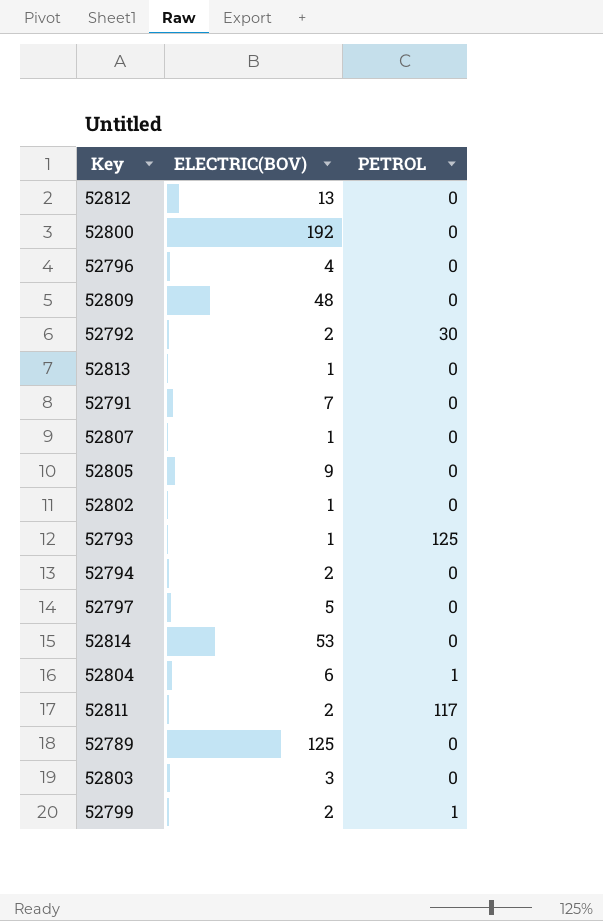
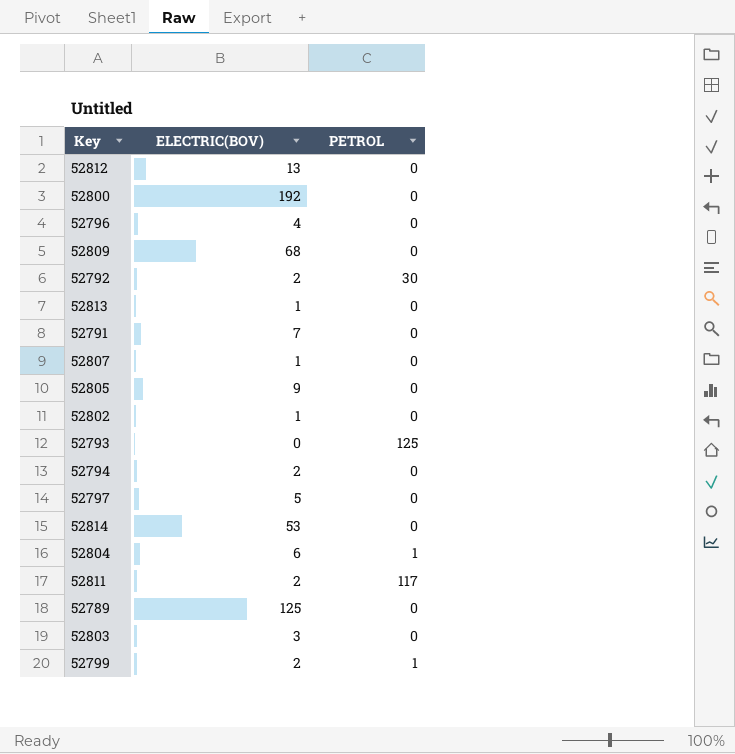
52809 | ELECTRIC(BOV): 48 -> 68
52793 | ELECTRIC(BOV): 1 -> 0

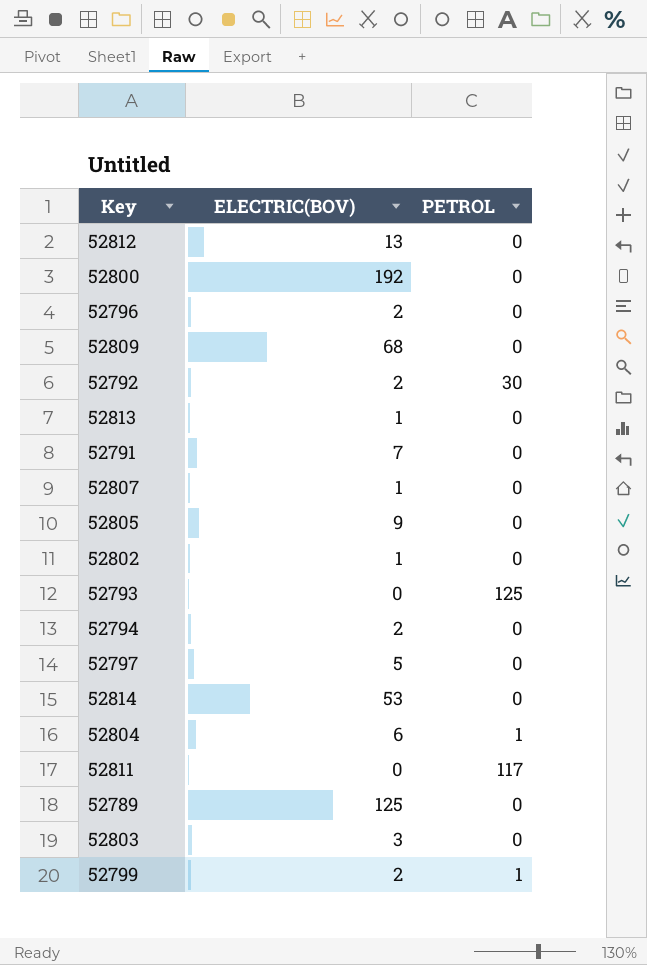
52796 | ELECTRIC(BOV): 4 -> 2
52811 | ELECTRIC(BOV): 2 -> 0

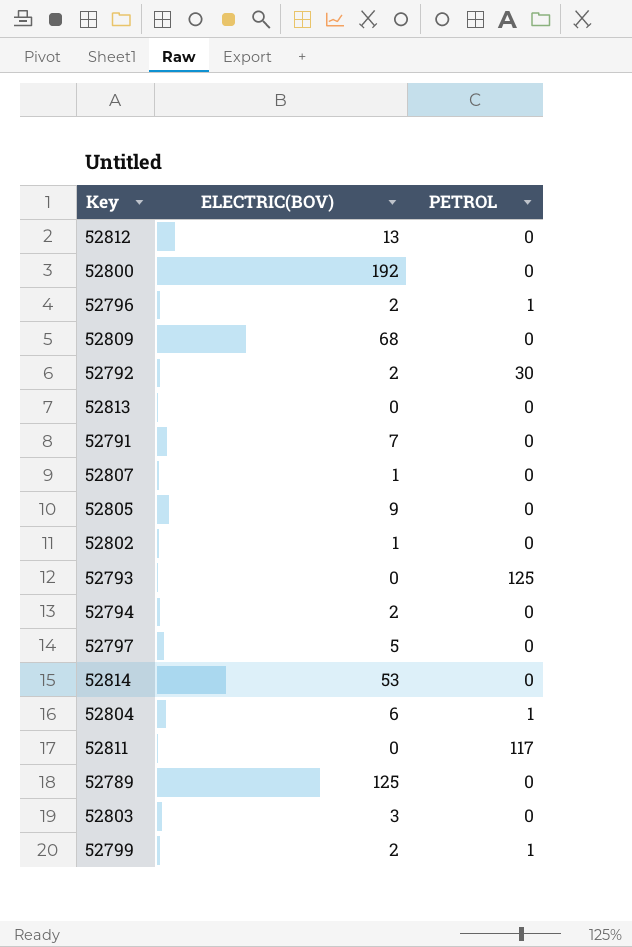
52796 | PETROL: 0 -> 1
52813 | ELECTRIC(BOV): 1 -> 0

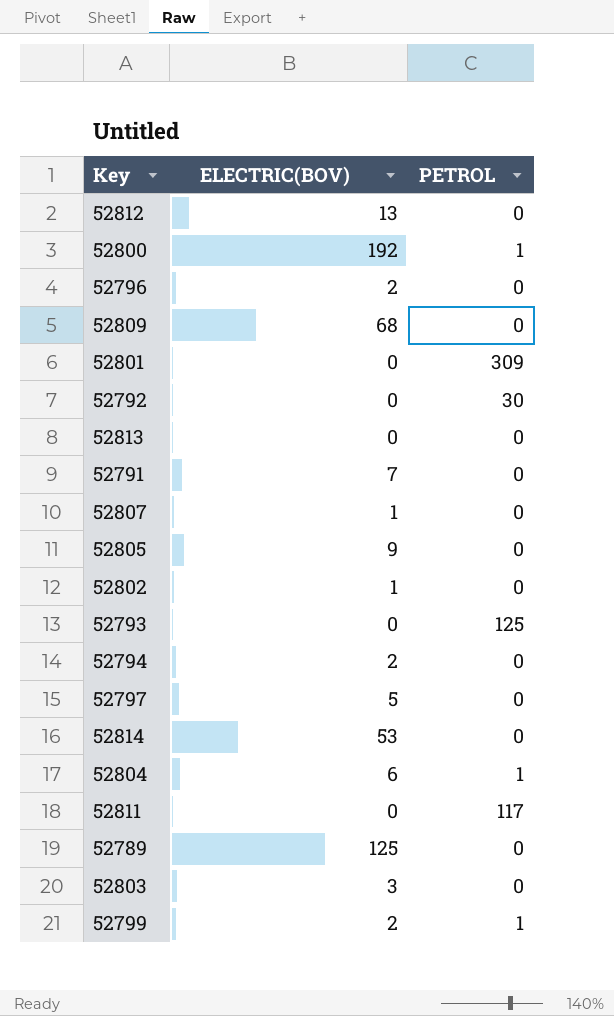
52800 | PETROL: 0 -> 1
52796 | PETROL: 1 -> 0
row 52801: none -> 0 | 309
52792 | ELECTRIC(BOV): 2 -> 0

